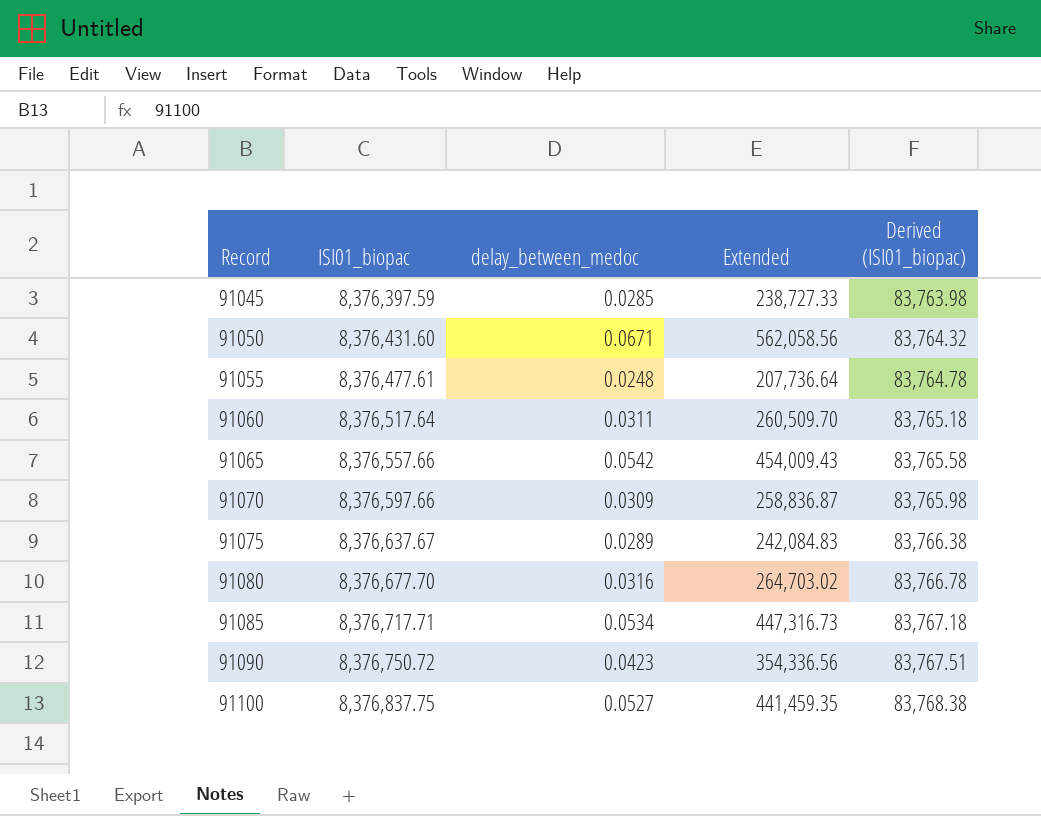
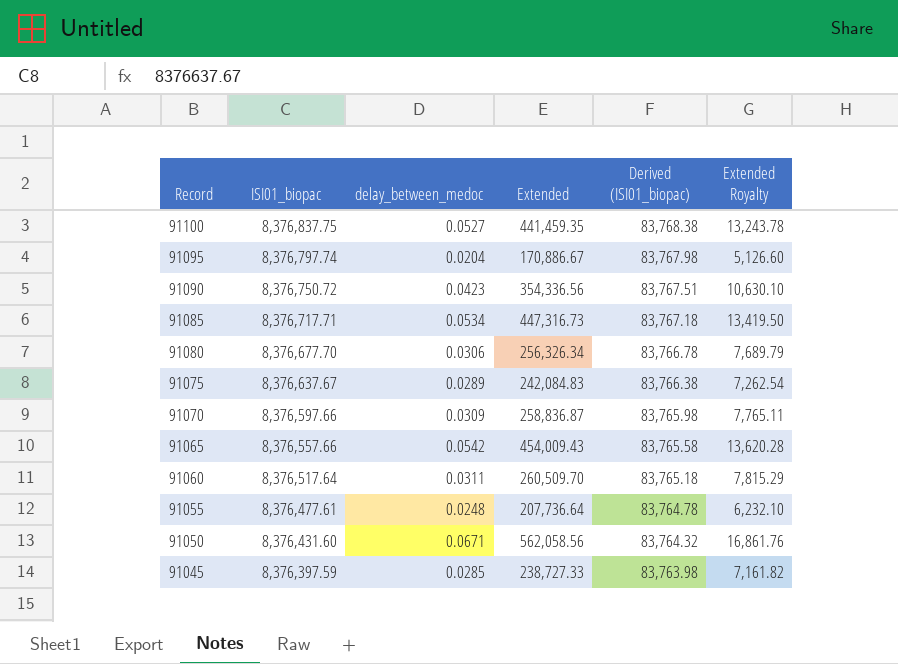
row order: Record ascending -> Record descending
column Extended Royalty | formula: none -> [Extended] * 0.03
row 91095: none -> 8,376,797.74 | 0.0204 | 170,886.67 | 83,767.98 | 5,126.60
91080 | delay_between_medoc: 0.0316 -> 0.0306
91080 | Extended: 264,703.02 -> 256,326.34

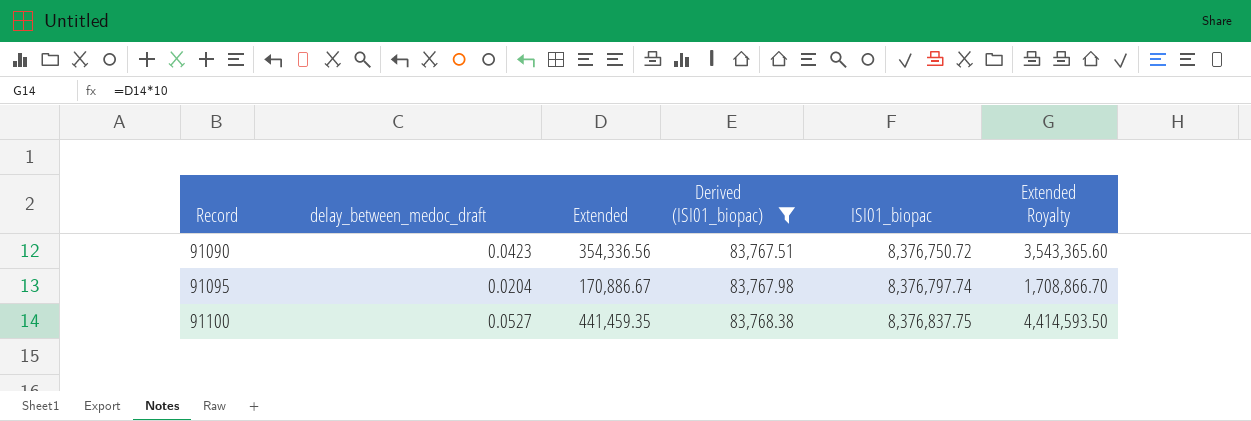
filter: none -> Derived (ISI01_biopac) >= 83,767.51
row order: Record descending -> Record ascending
column name: delay_between_medoc -> delay_between_medoc_draft
column ISI01_biopac | position: 2 -> 5
column Extended Royalty | formula: [Extended] * 0.03 -> [Extended] * 10

